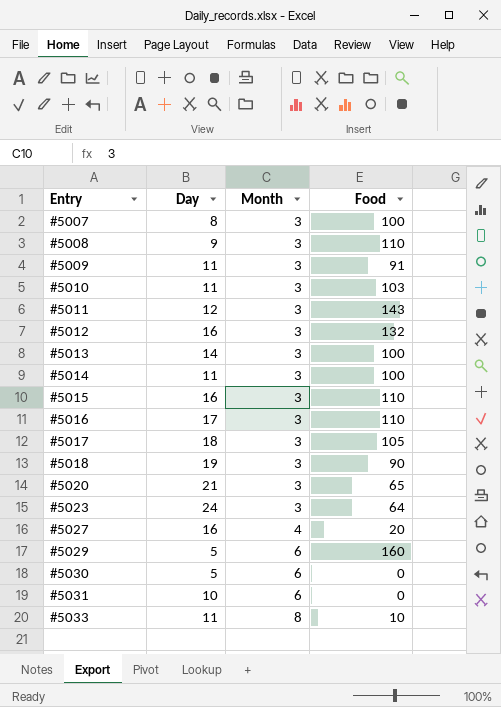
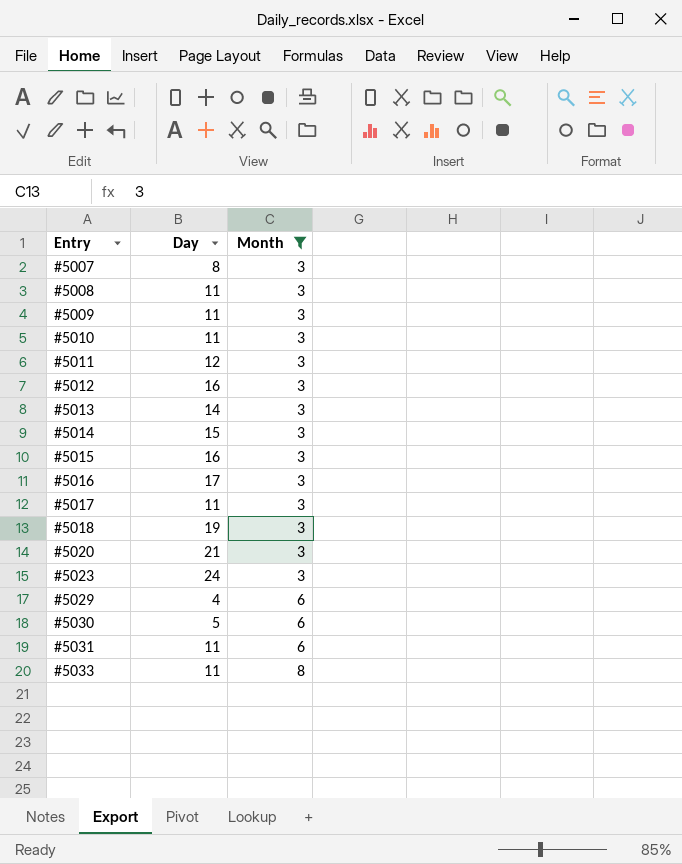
filter: none -> Month != 4
column Food | position: 4 -> none
#5008 | Day: 9 -> 11
#5014 | Day: 11 -> 15
#5017 | Day: 18 -> 11
#5029 | Day: 5 -> 4
#5031 | Day: 10 -> 11

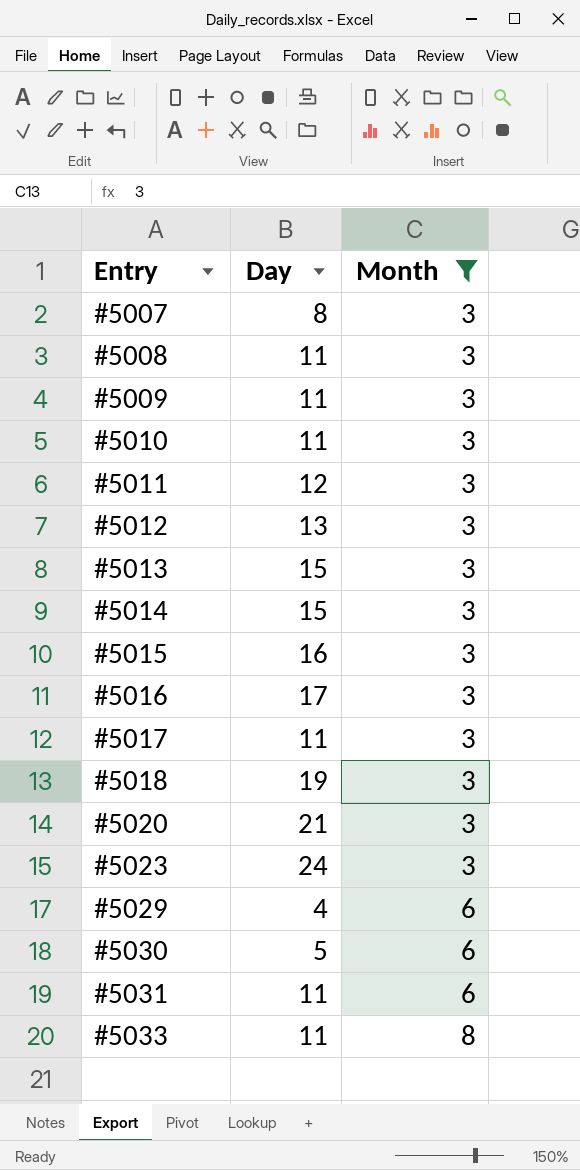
#5012 | Day: 16 -> 13
#5013 | Day: 14 -> 15

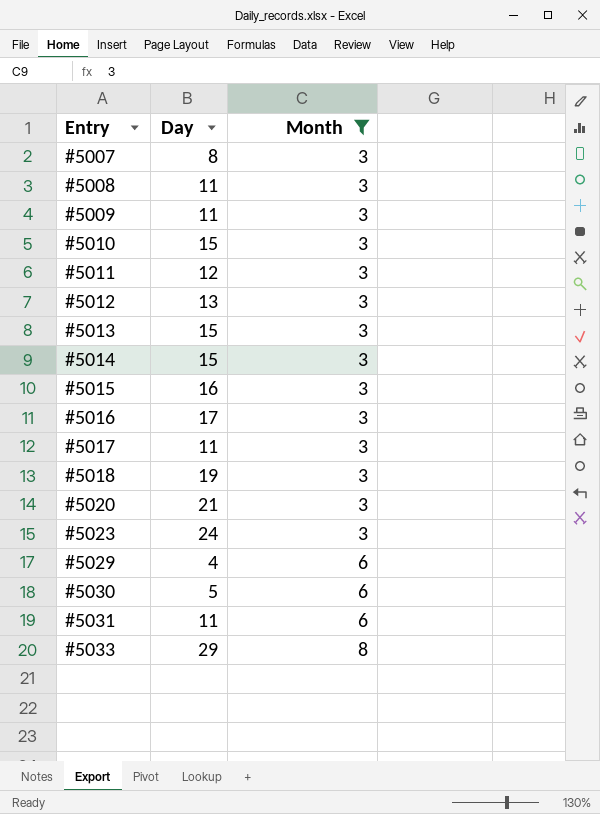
#5010 | Day: 11 -> 15
#5033 | Day: 11 -> 29

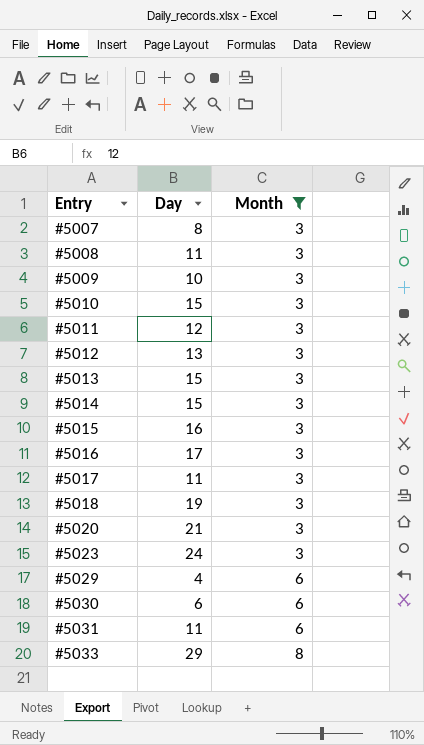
#5009 | Day: 11 -> 10
#5030 | Day: 5 -> 6

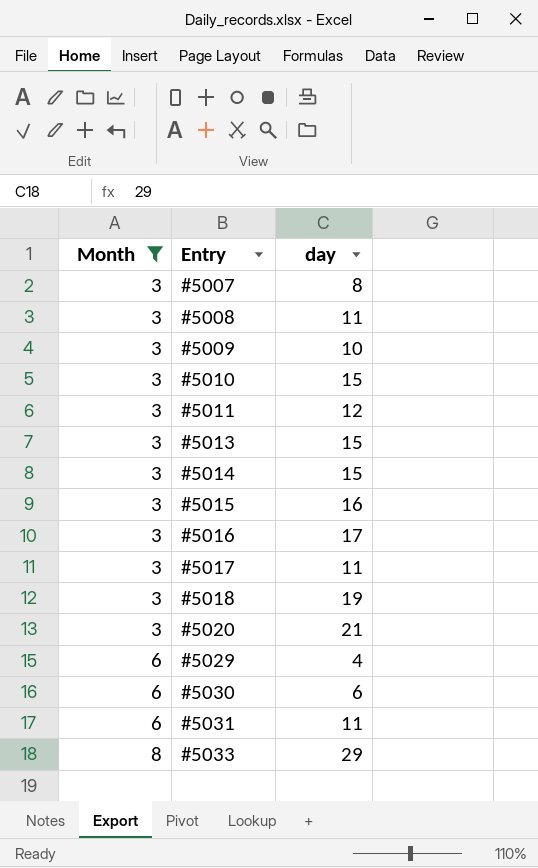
column Month | position: 3 -> 1
column name: Day -> day
row #5012: 13 | 3 -> none
row #5023: 24 | 3 -> none

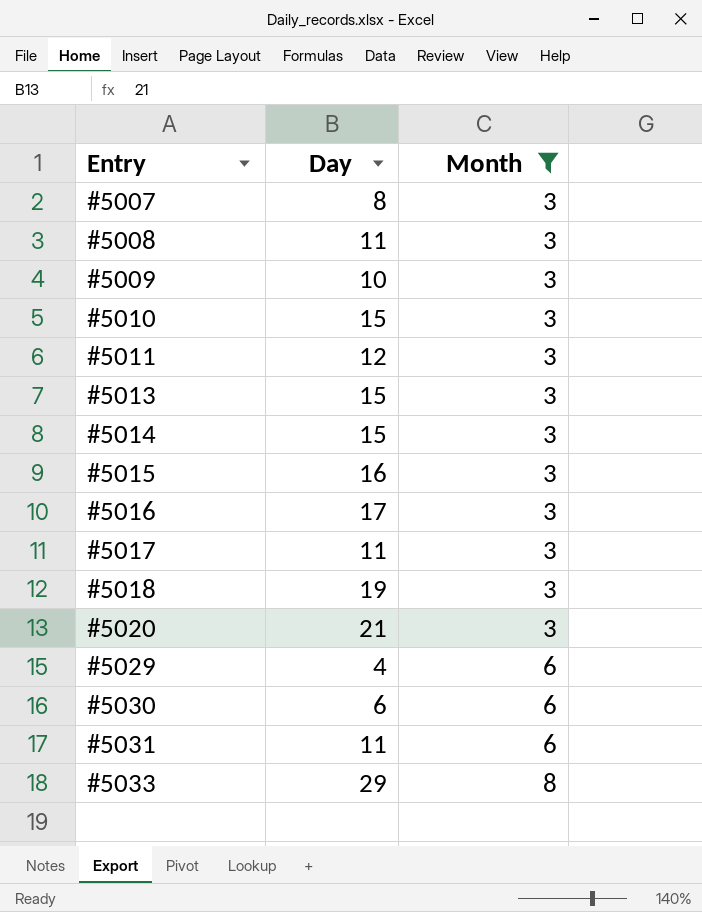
column name: day -> Day
column Month | position: 1 -> 3

